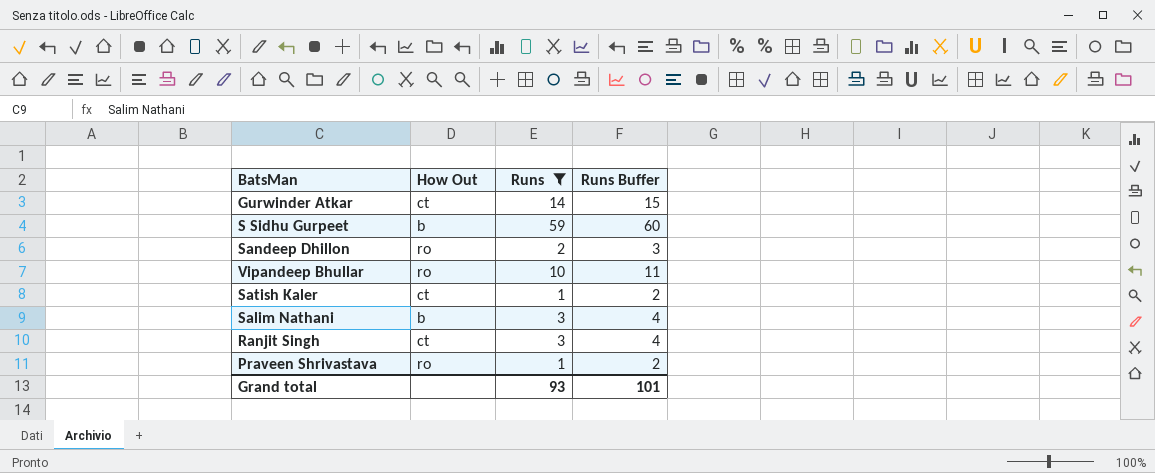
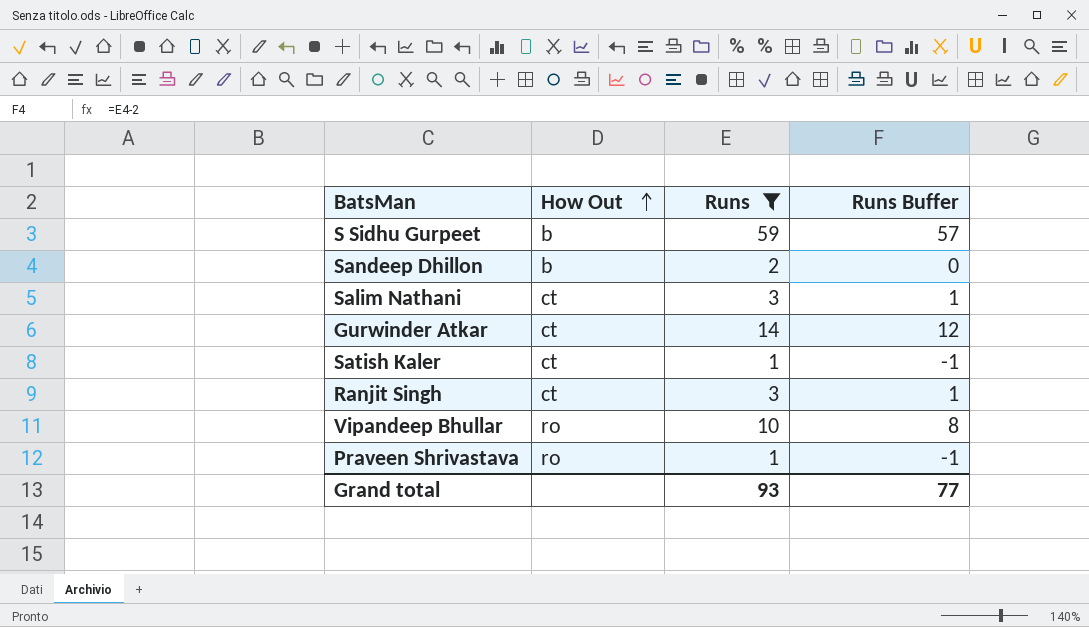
row order: none -> How Out ascending
column Runs Buffer | formula: [Runs] + 1 -> [Runs] - 2
Sandeep Dhillon | How Out: ro -> b
Salim Nathani | How Out: b -> ct
Grand total | Runs Buffer: 101 -> 77

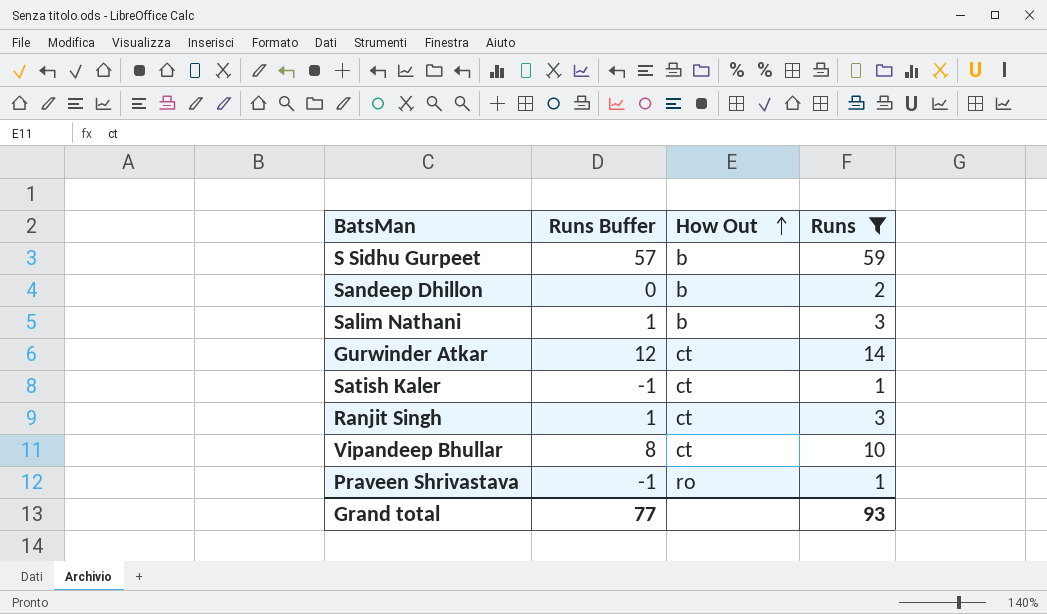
column Runs Buffer | position: 4 -> 2
Salim Nathani | How Out: ct -> b
Vipandeep Bhullar | How Out: ro -> ct

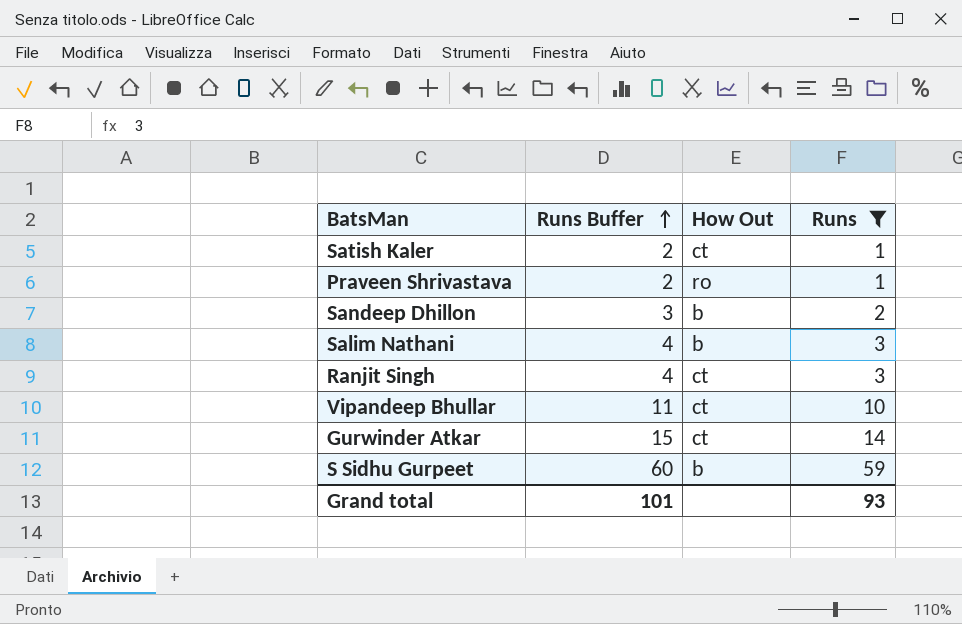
row order: How Out ascending -> Runs Buffer ascending
column Runs Buffer | formula: [Runs] - 2 -> [Runs] + 1
Grand total | Runs Buffer: 77 -> 101

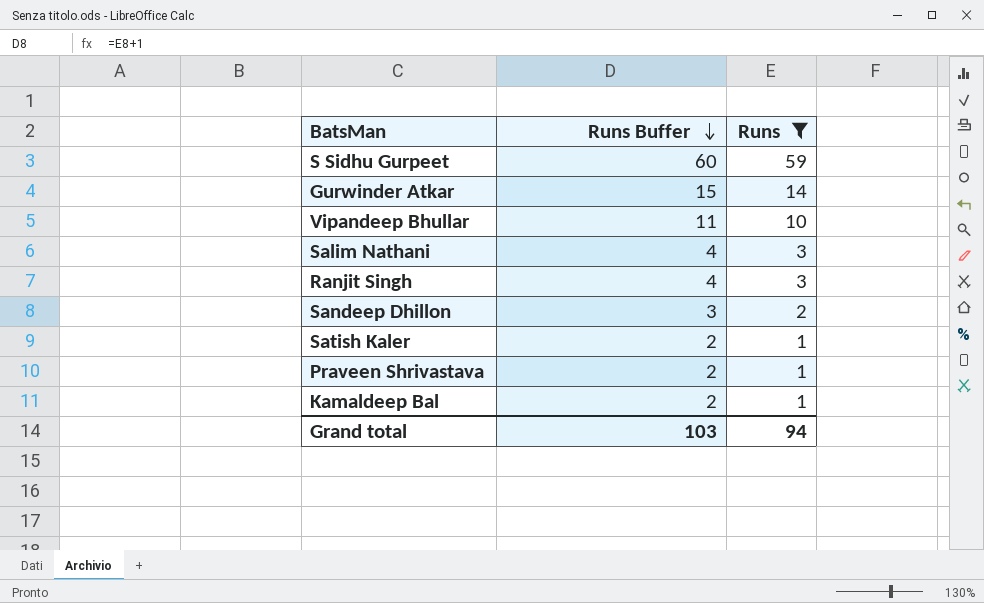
row order: Runs Buffer ascending -> Runs Buffer descending
column How Out | position: 3 -> none
row Kamaldeep Bal: none -> 2 | 1
Grand total | Runs Buffer: 101 -> 103
Grand total | Runs: 93 -> 94

